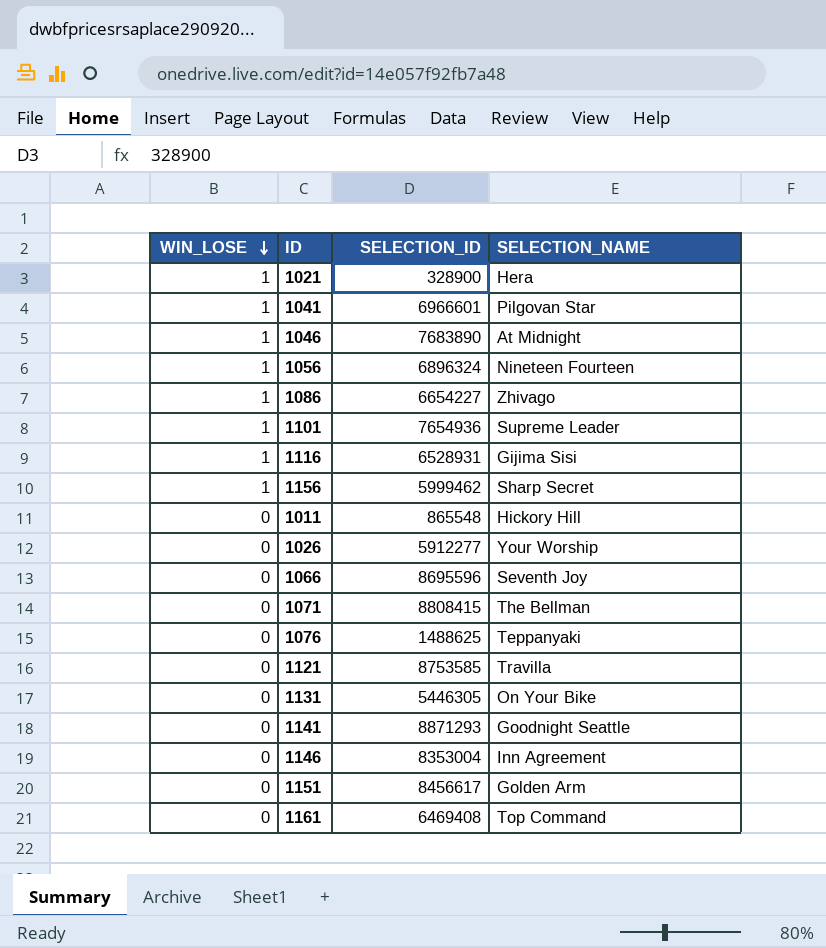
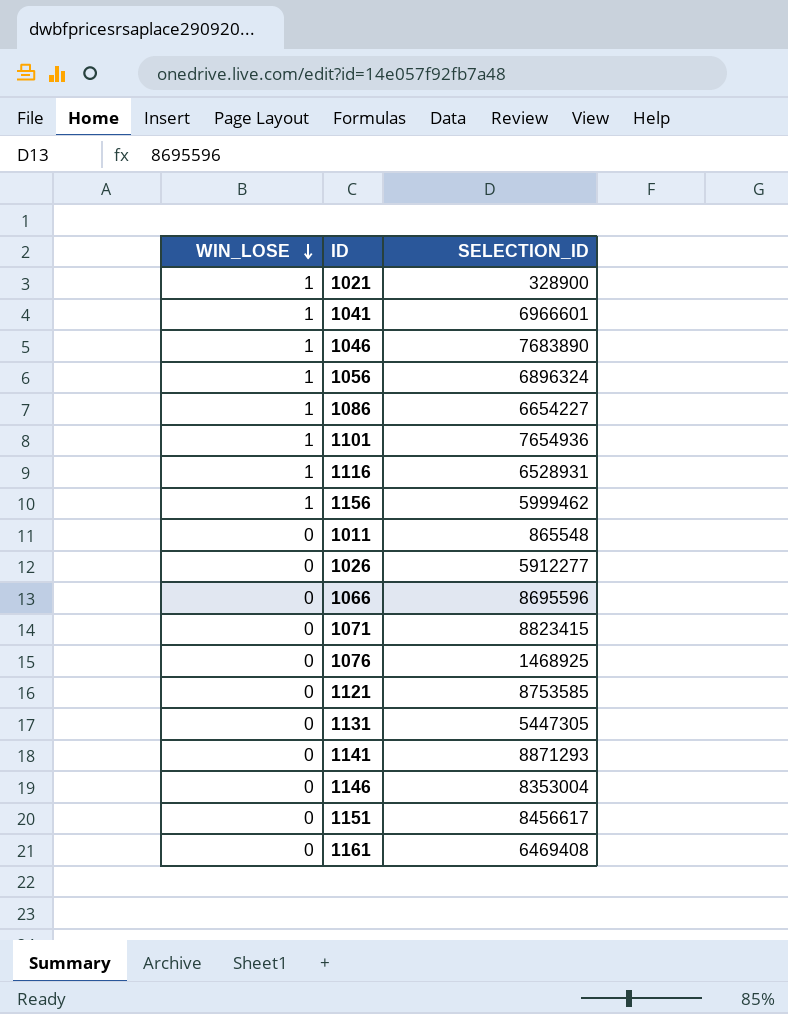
column SELECTION_NAME | position: 4 -> none
1071 | SELECTION_ID: 8808415 -> 8823415
1076 | SELECTION_ID: 1488625 -> 1468925
1131 | SELECTION_ID: 5446305 -> 5447305

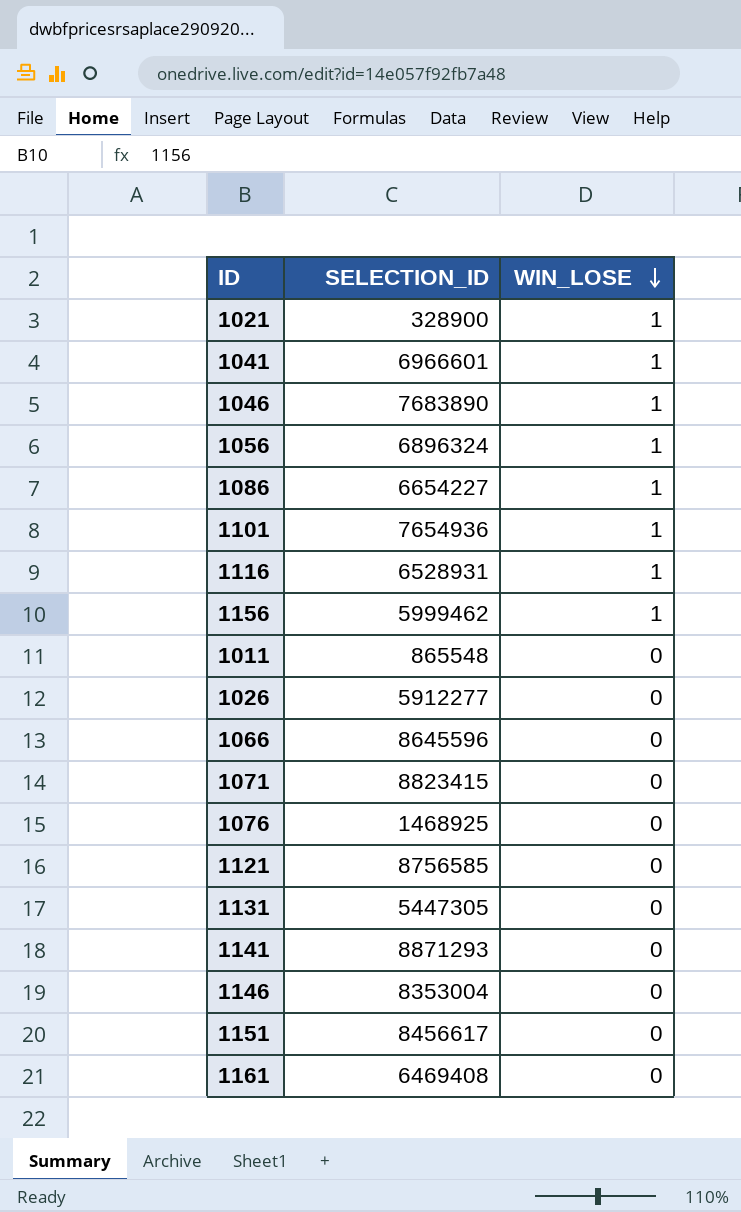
column WIN_LOSE | position: 1 -> 3
1066 | SELECTION_ID: 8695596 -> 8645596
1121 | SELECTION_ID: 8753585 -> 8756585

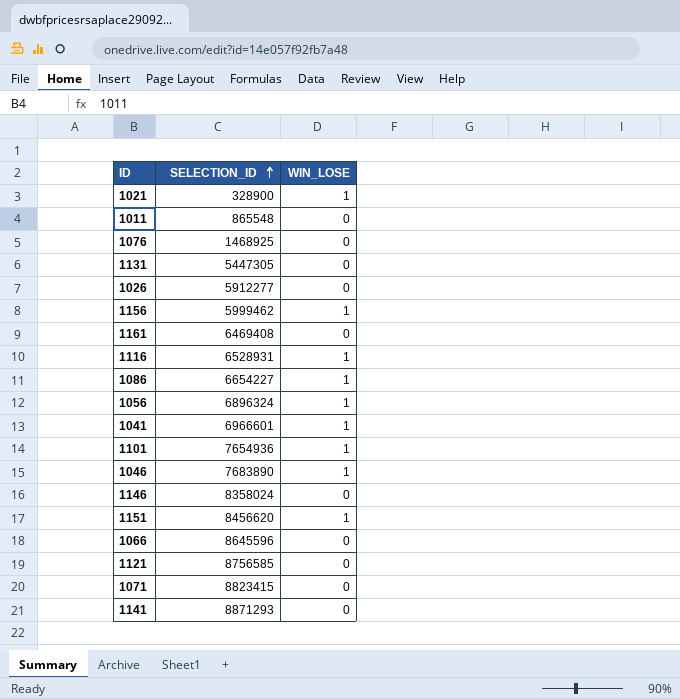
row order: WIN_LOSE descending -> SELECTION_ID ascending
1146 | SELECTION_ID: 8353004 -> 8358024
1151 | SELECTION_ID: 8456617 -> 8456620
1151 | WIN_LOSE: 0 -> 1

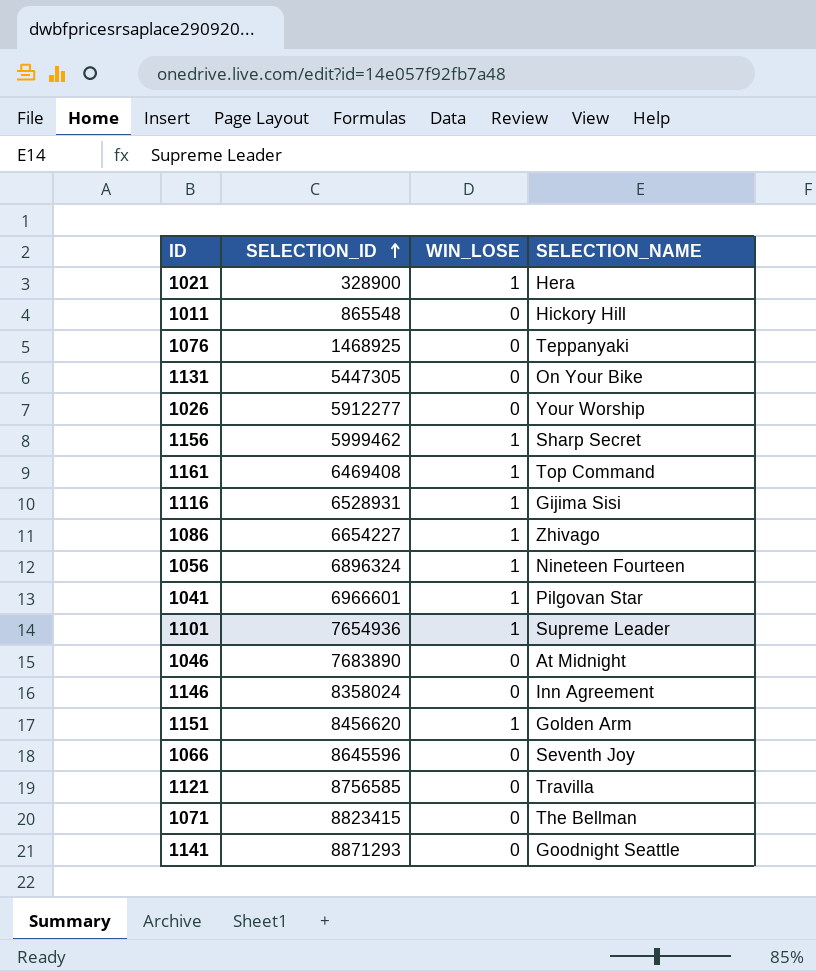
column SELECTION_NAME | position: none -> 4
1161 | WIN_LOSE: 0 -> 1
1046 | WIN_LOSE: 1 -> 0

